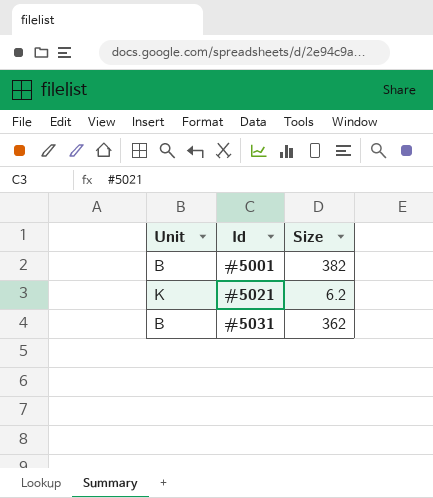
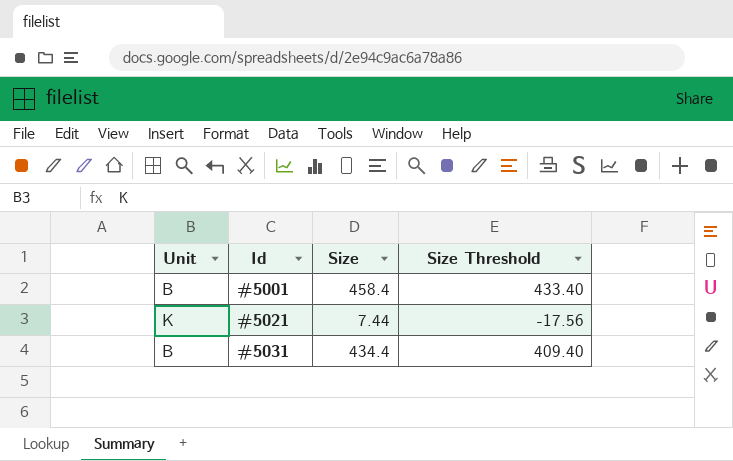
column Size Threshold | formula: none -> [Size] - 25
#5001 | Size: 382 -> 458.4
#5021 | Size: 6.2 -> 7.44
#5031 | Size: 362 -> 434.4

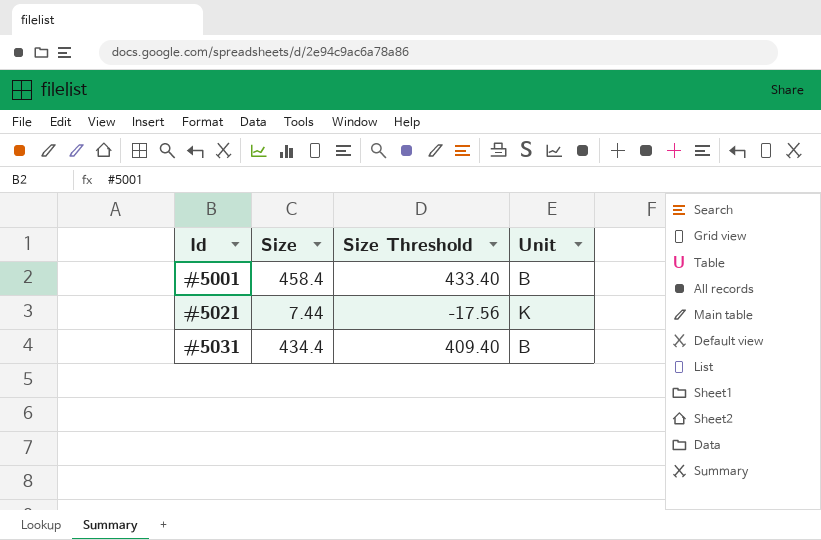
column Unit | position: 1 -> 4

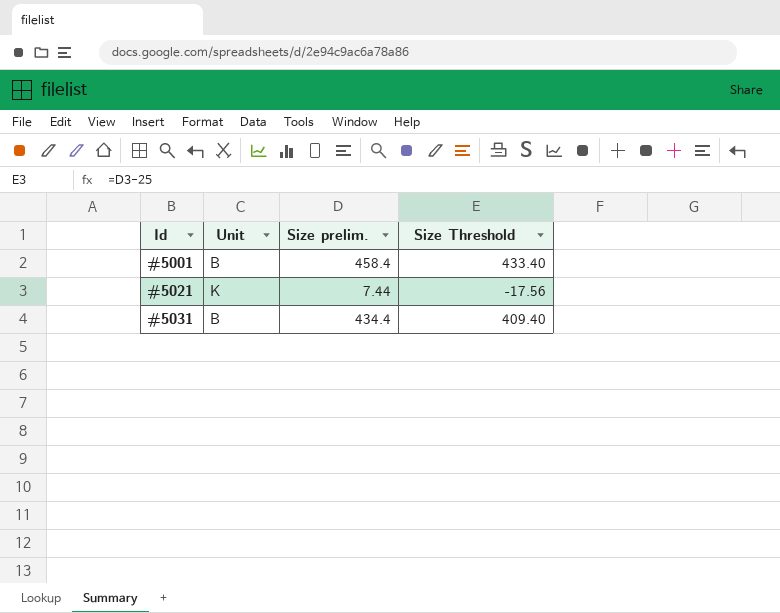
column Unit | position: 4 -> 2
column name: Size -> Size prelim.

